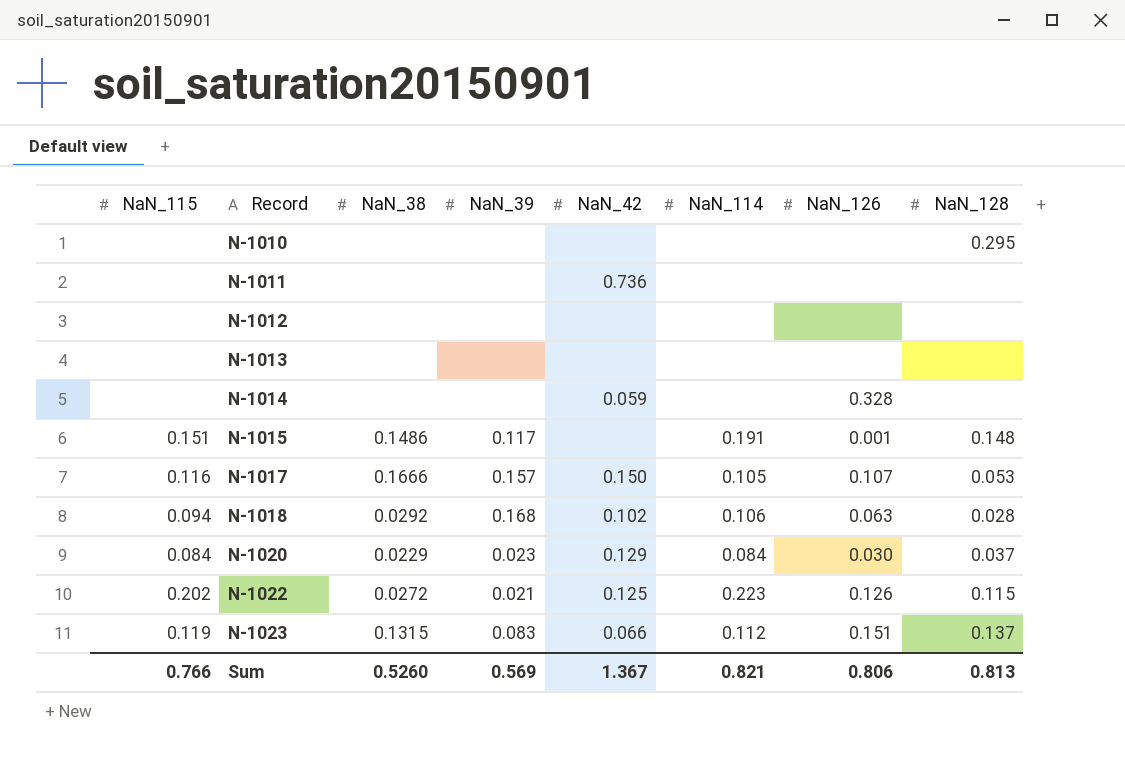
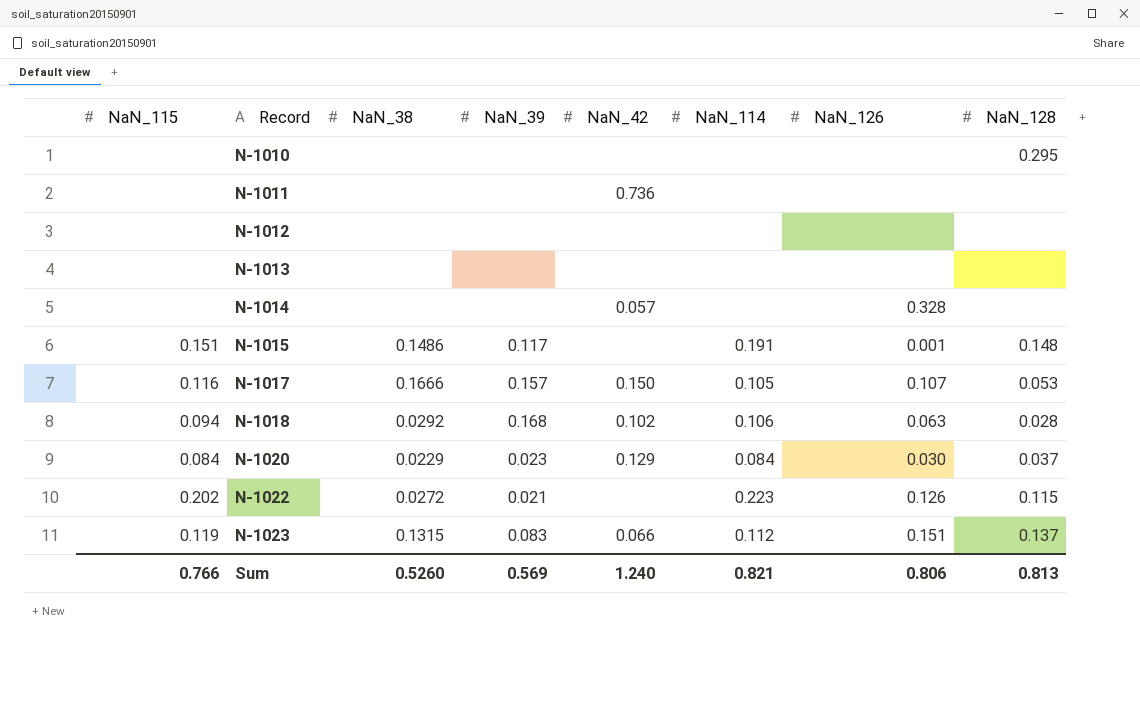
N-1014 | NaN_42: 0.059 -> 0.057
N-1022 | NaN_42: 0.125 -> none
Sum | NaN_42: 1.367 -> 1.240

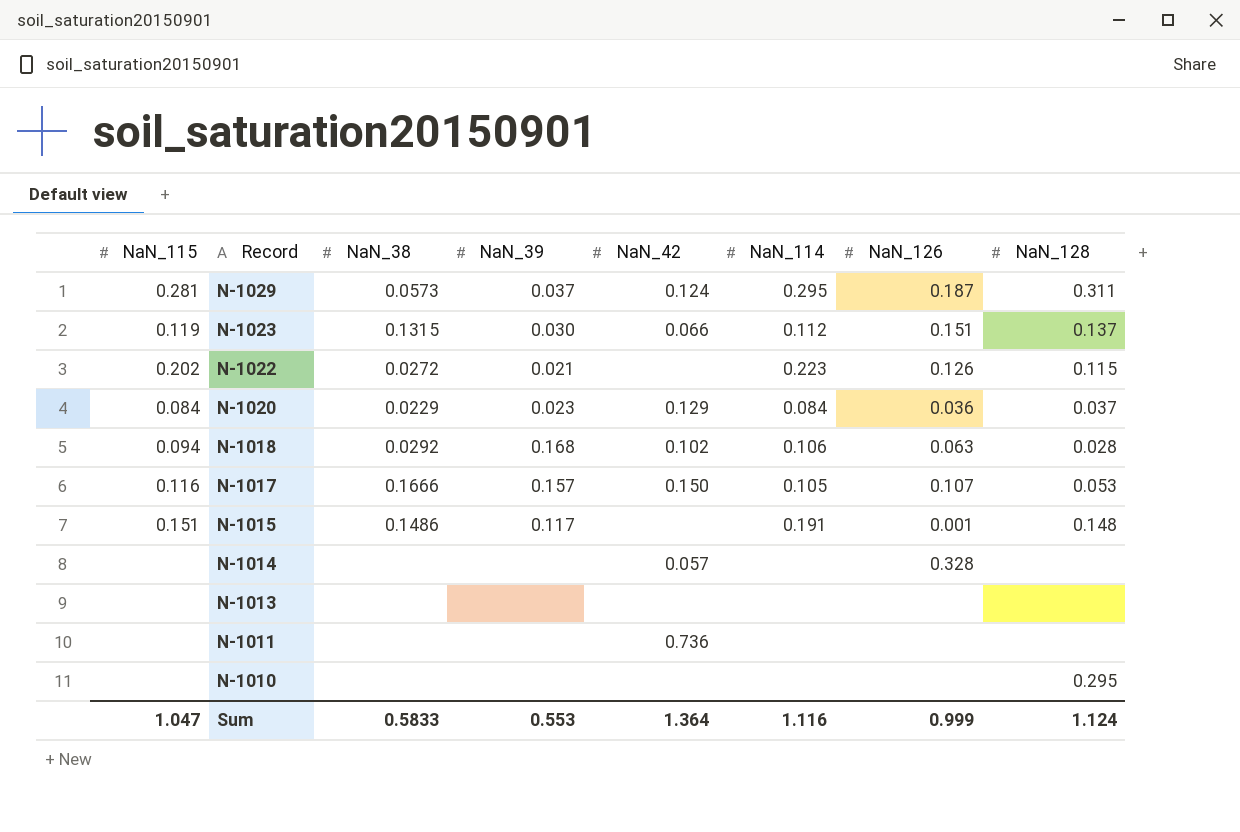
row order: Record ascending -> Record descending
row N-1012: none | none | none | none | none | none | none -> none
row N-1029: none -> 0.281 | 0.0573 | 0.037 | 0.124 | 0.295 | 0.187 | 0.311
N-1023 | NaN_39: 0.083 -> 0.030
N-1020 | NaN_126: 0.030 -> 0.036
Sum | NaN_115: 0.766 -> 1.047
Sum | NaN_38: 0.5260 -> 0.5833
Sum | NaN_39: 0.569 -> 0.553
Sum | NaN_42: 1.240 -> 1.364
Sum | NaN_114: 0.821 -> 1.116
Sum | NaN_126: 0.806 -> 0.999
Sum | NaN_128: 0.813 -> 1.124

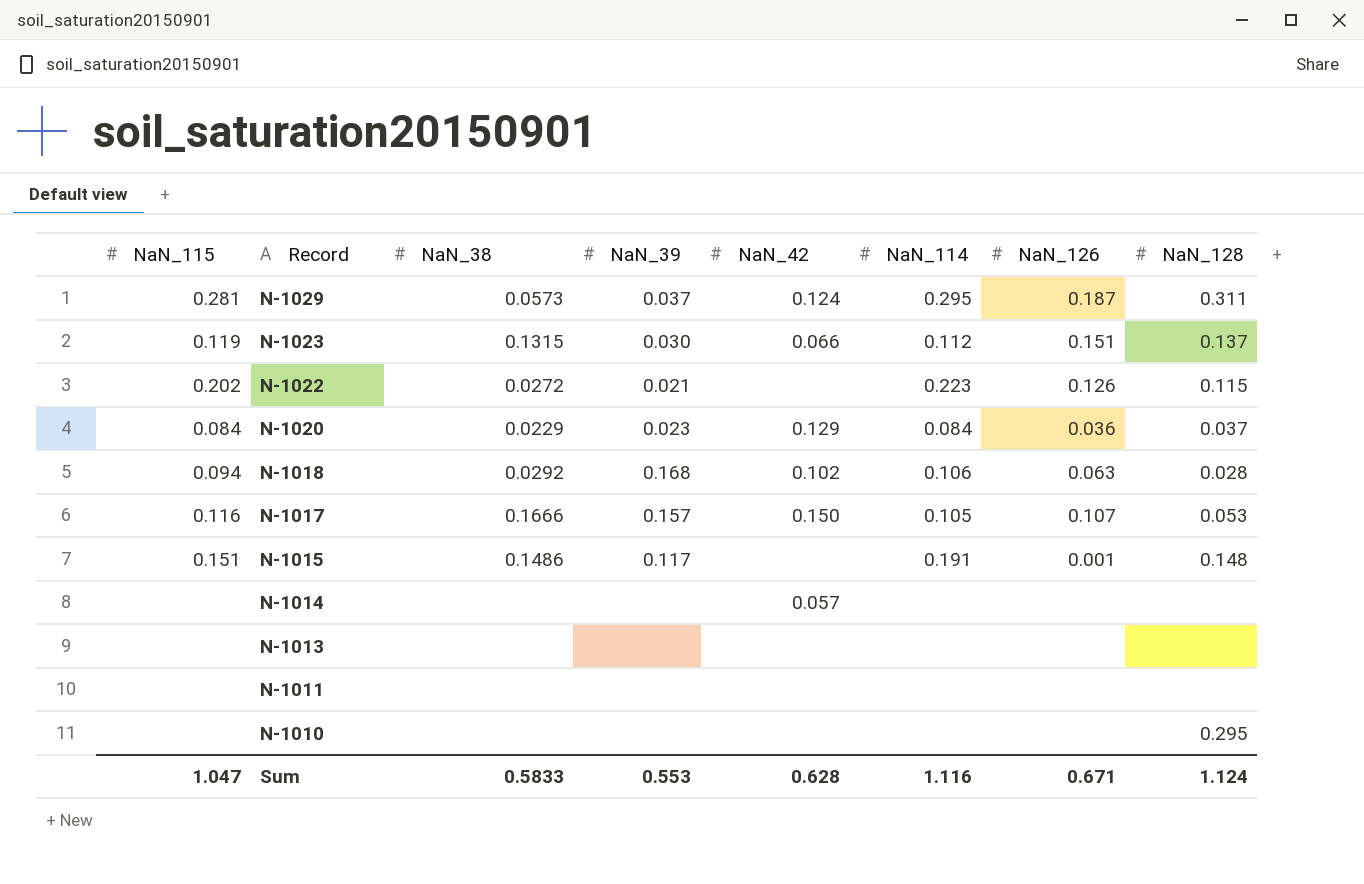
N-1014 | NaN_126: 0.328 -> none
N-1011 | NaN_42: 0.736 -> none
Sum | NaN_42: 1.364 -> 0.628
Sum | NaN_126: 0.999 -> 0.671

